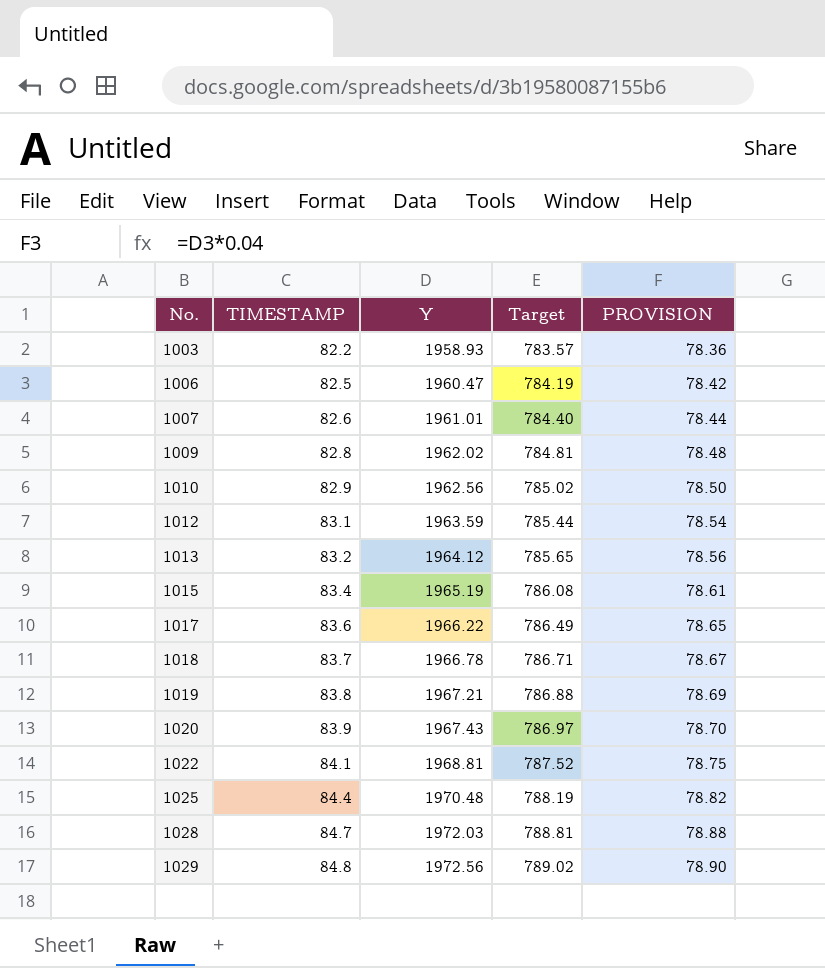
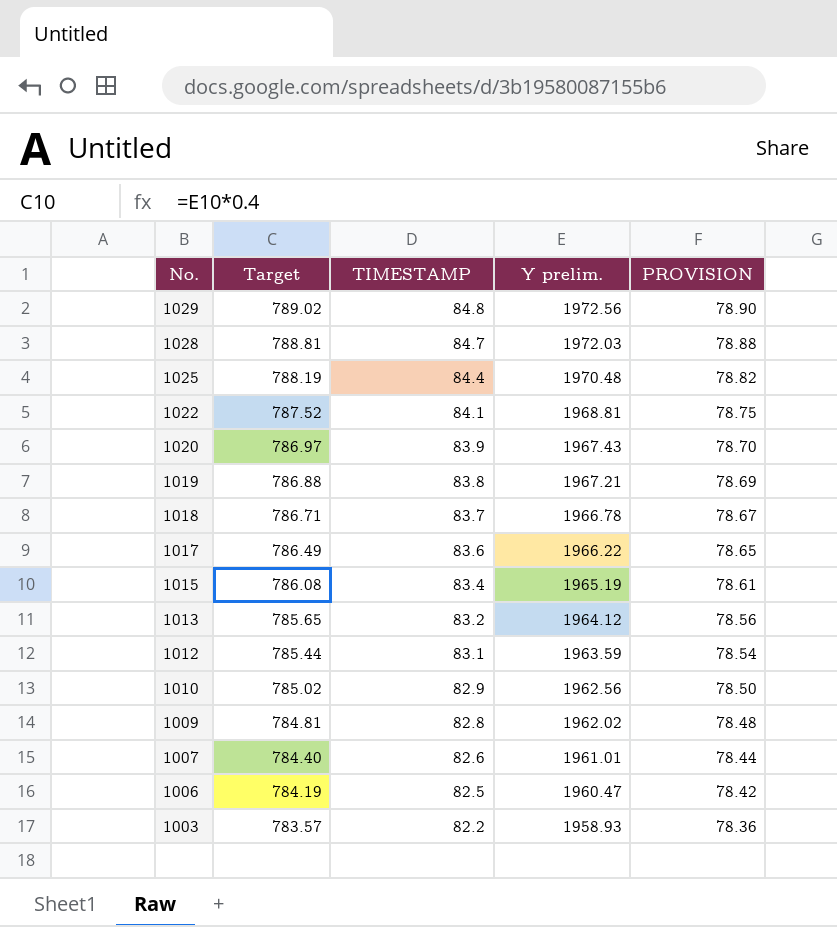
row order: No. ascending -> No. descending
column Target | position: 4 -> 2
column name: Y -> Y prelim.

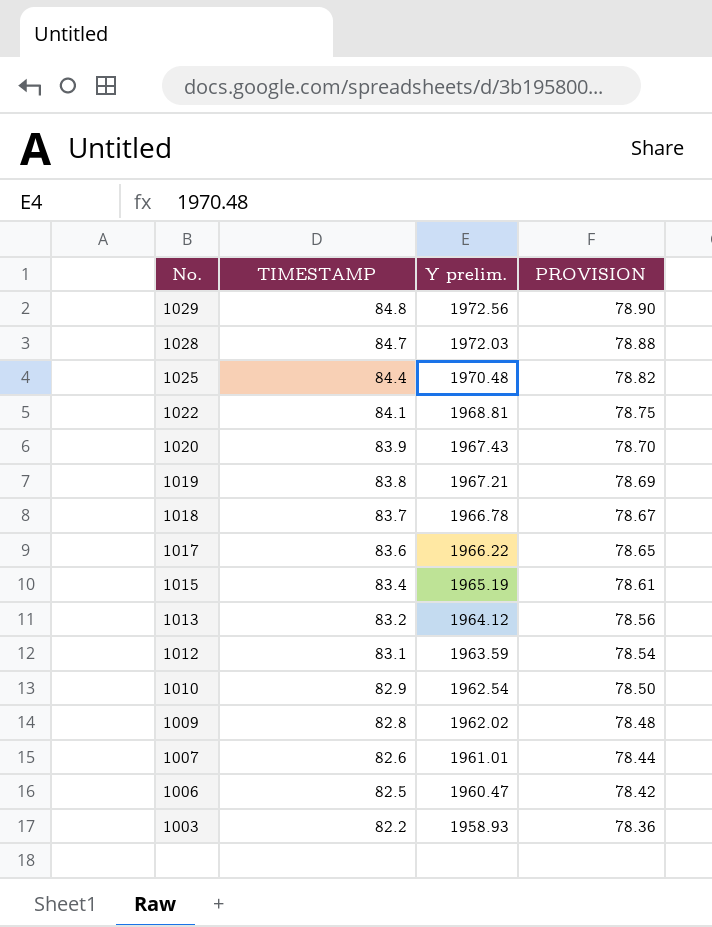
column Target | formula: [Y prelim.] * 0.4 -> none
1010 | Y prelim.: 1962.56 -> 1962.54

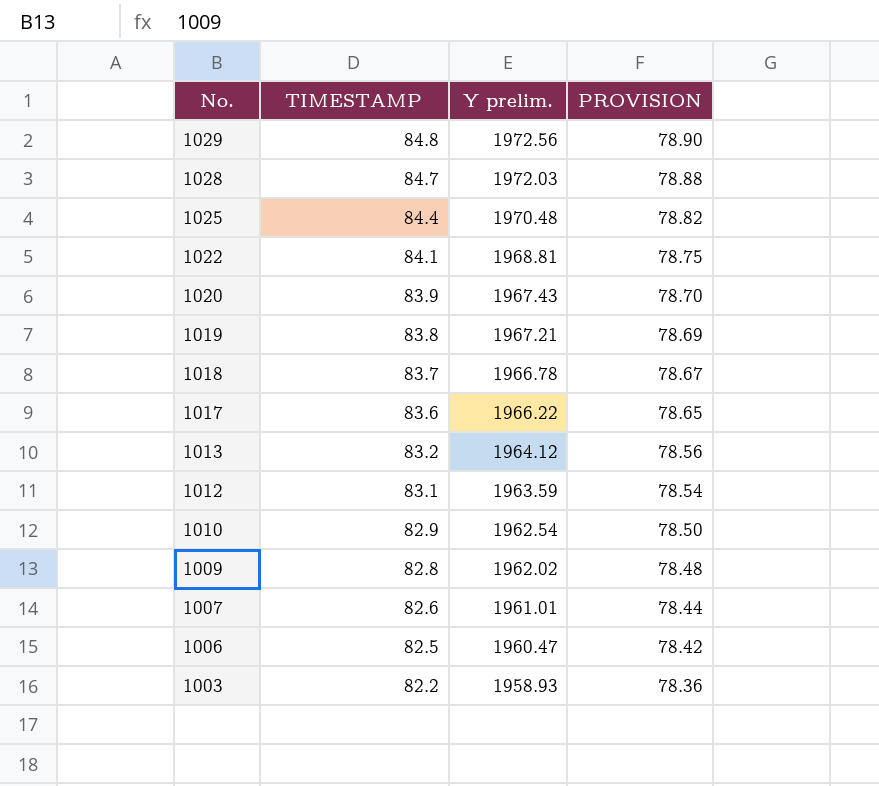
row 1015: 83.4 | 1965.19 | 78.61 -> none

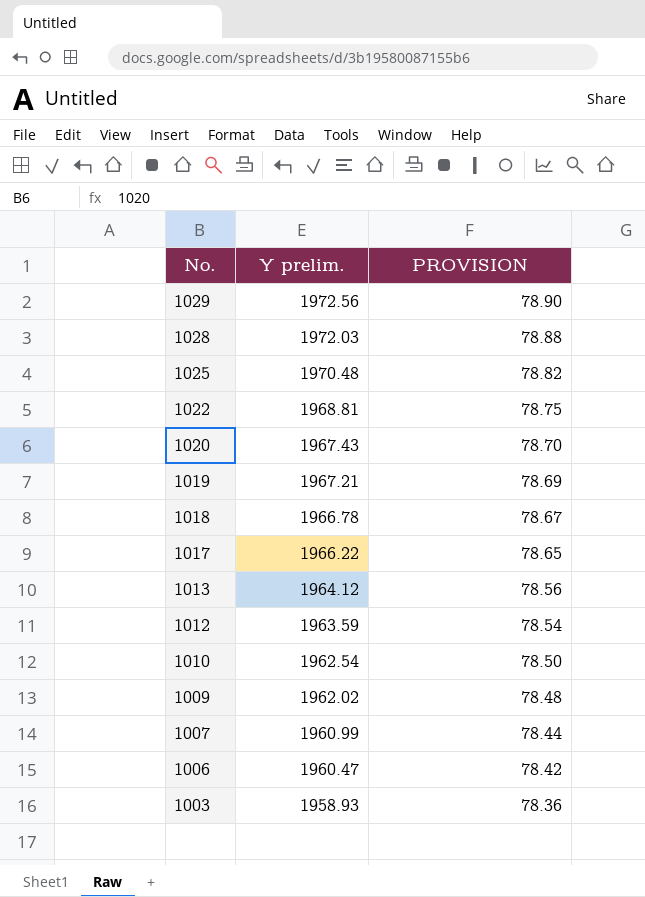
column TIMESTAMP | position: 2 -> none
1007 | Y prelim.: 1961.01 -> 1960.99

